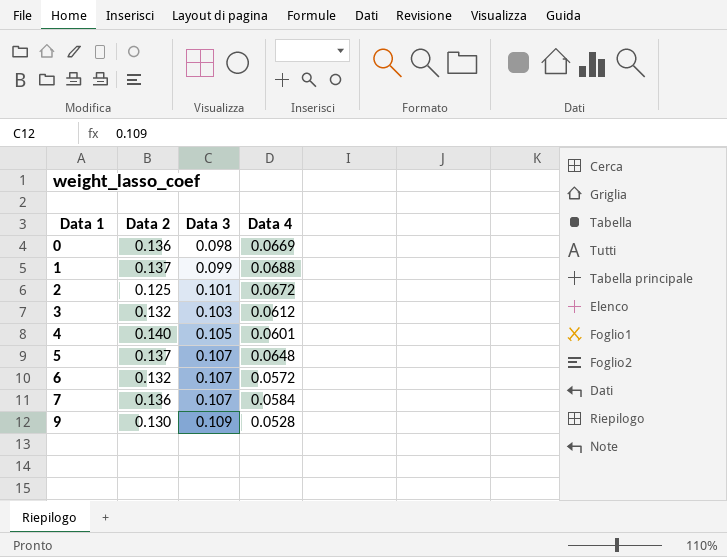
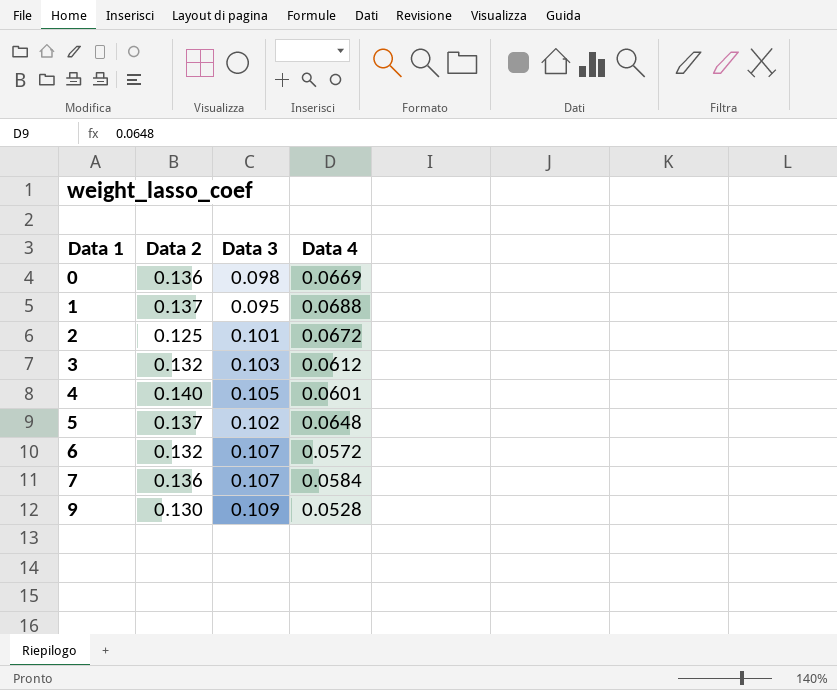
1 | Data 3: 0.099 -> 0.095
5 | Data 3: 0.107 -> 0.102

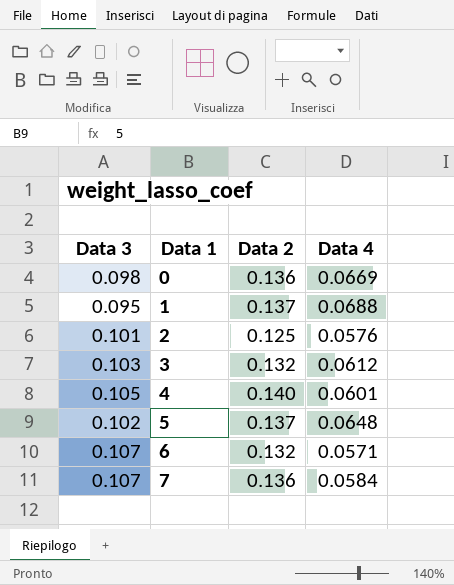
column Data 3 | position: 3 -> 1
row 9: 0.130 | 0.109 | 0.0528 -> none
2 | Data 4: 0.0672 -> 0.0576
6 | Data 4: 0.0572 -> 0.0571

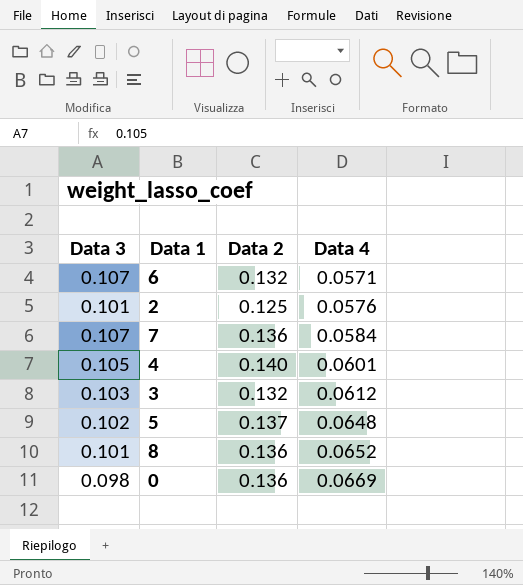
row order: Data 1 ascending -> Data 4 ascending
row 1: 0.095 | 0.137 | 0.0688 -> none
row 8: none -> 0.101 | 0.136 | 0.0652

